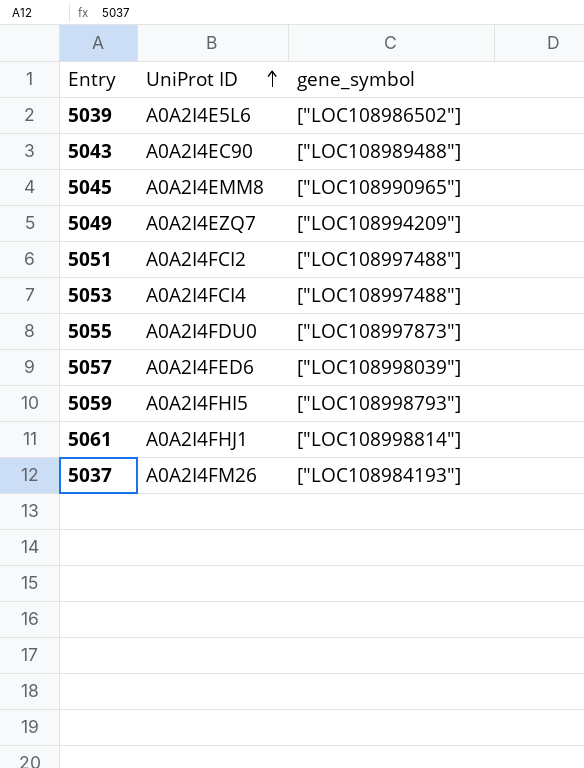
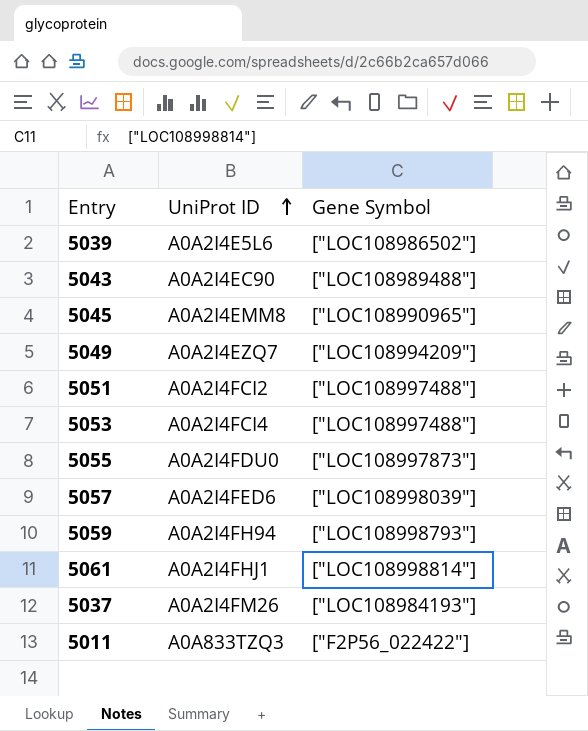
column name: gene_symbol -> Gene Symbol
5059 | UniProt ID: A0A2I4FHI5 -> A0A2I4FH94
row 5011: none -> A0A833TZQ3 | ["F2P56_022422"]

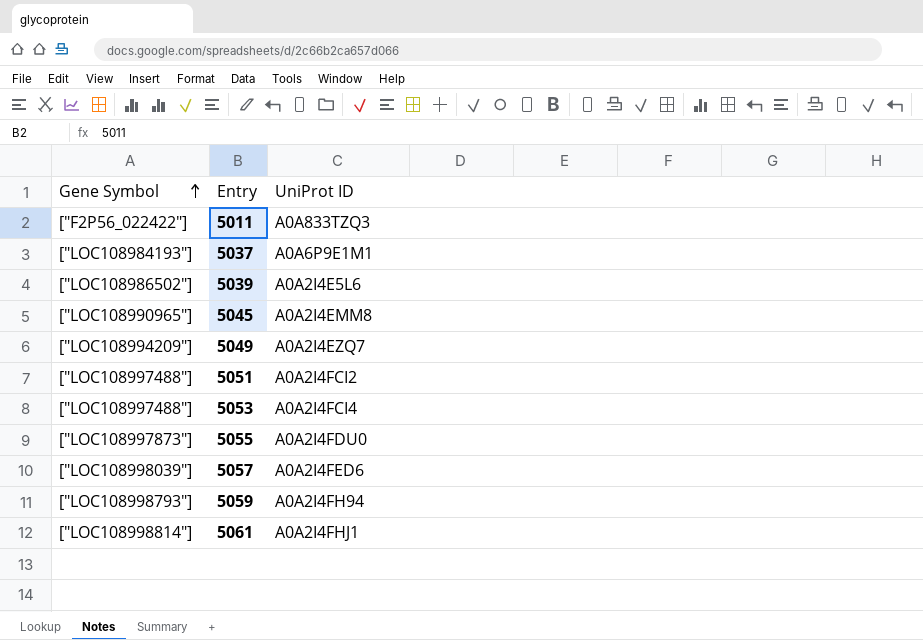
row order: UniProt ID ascending -> Gene Symbol ascending
column Gene Symbol | position: 3 -> 1
row 5043: A0A2I4EC90 | ["LOC108989488"] -> none
5037 | UniProt ID: A0A2I4FM26 -> A0A6P9E1M1

